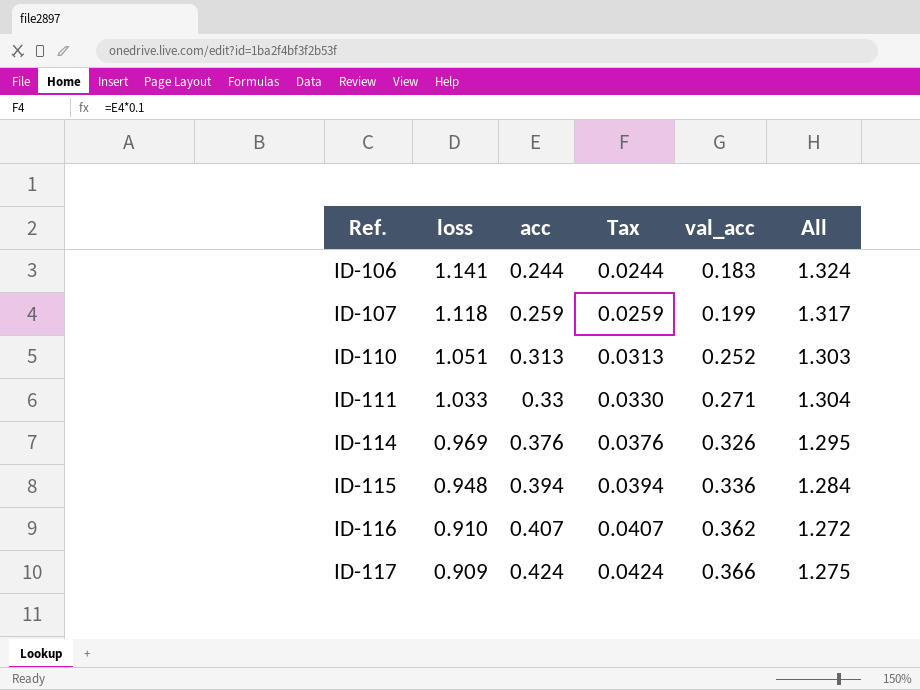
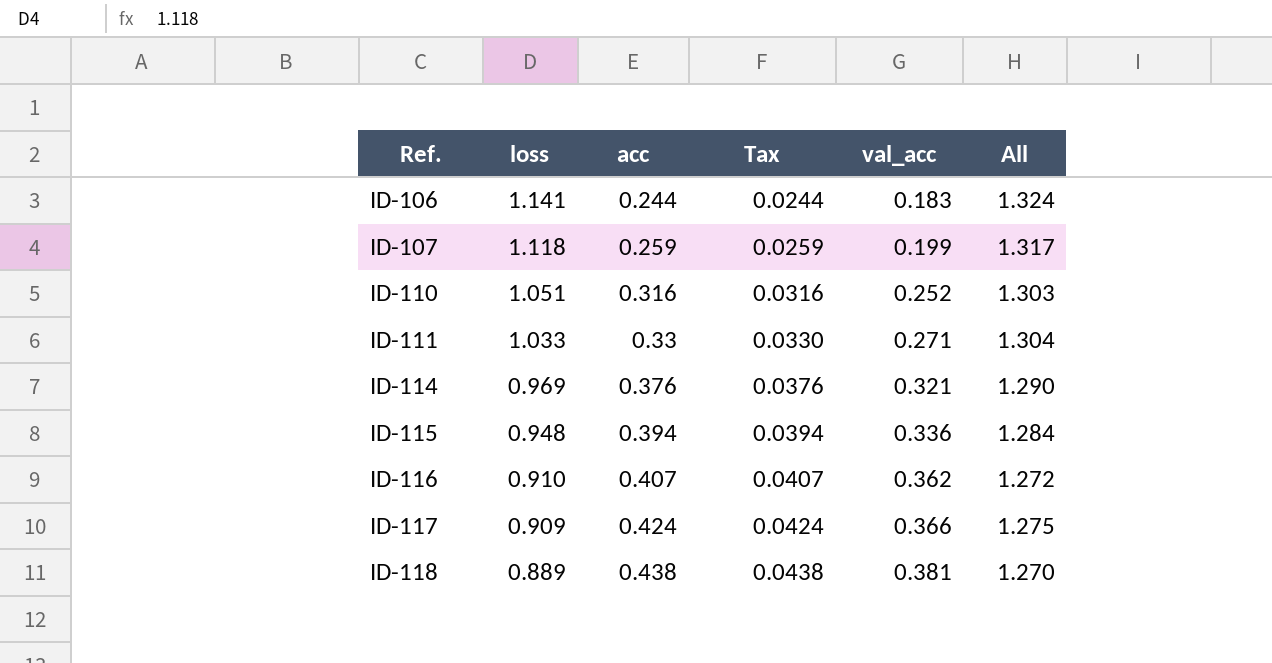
ID-110 | acc: 0.313 -> 0.316
ID-110 | Tax: 0.0313 -> 0.0316
ID-114 | val_acc: 0.326 -> 0.321
ID-114 | All: 1.295 -> 1.290
row ID-118: none -> 0.889 | 0.438 | 0.0438 | 0.381 | 1.270

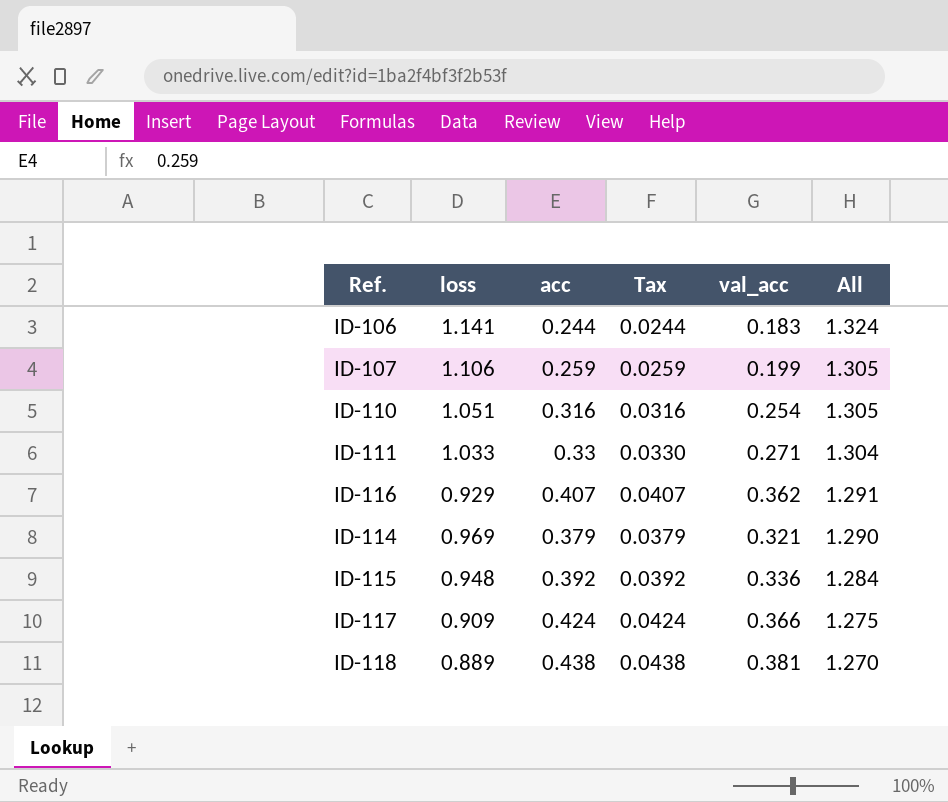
row order: Ref. ascending -> All descending
ID-107 | loss: 1.118 -> 1.106
ID-107 | All: 1.317 -> 1.305
ID-110 | val_acc: 0.252 -> 0.254
ID-110 | All: 1.303 -> 1.305
ID-116 | loss: 0.910 -> 0.929
ID-116 | All: 1.272 -> 1.291
ID-114 | acc: 0.376 -> 0.379
ID-114 | Tax: 0.0376 -> 0.0379
ID-115 | acc: 0.394 -> 0.392
ID-115 | Tax: 0.0394 -> 0.0392

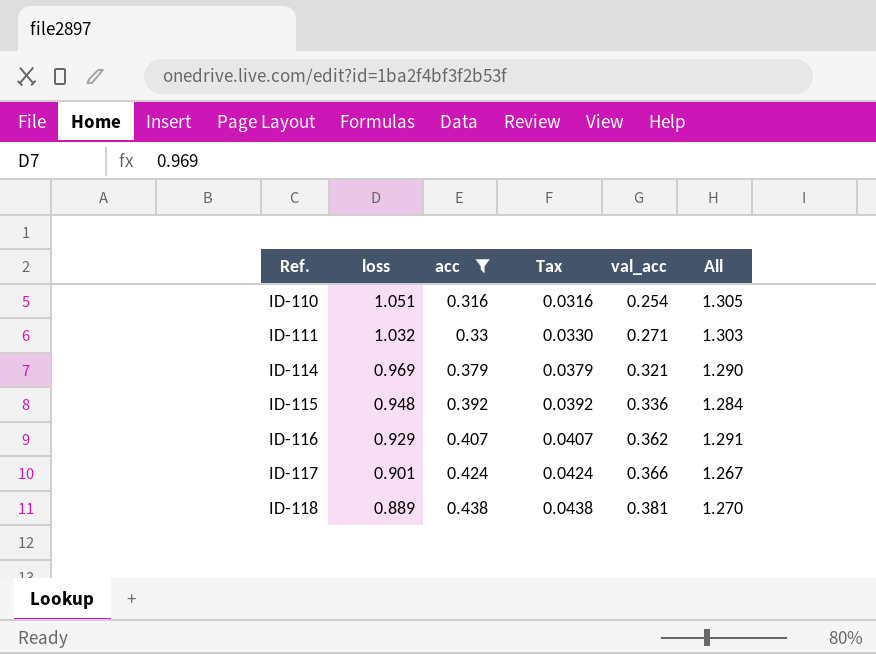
filter: none -> acc >= 0.316
row order: All descending -> Ref. ascending
ID-111 | loss: 1.033 -> 1.032
ID-111 | All: 1.304 -> 1.303
ID-117 | loss: 0.909 -> 0.901
ID-117 | All: 1.275 -> 1.267

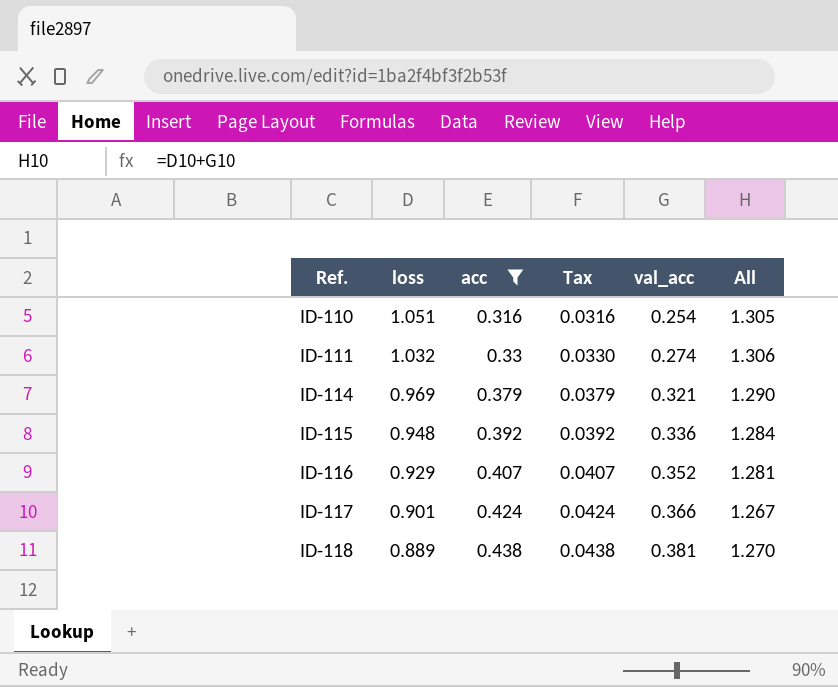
ID-111 | val_acc: 0.271 -> 0.274
ID-111 | All: 1.303 -> 1.306
ID-116 | val_acc: 0.362 -> 0.352
ID-116 | All: 1.291 -> 1.281

